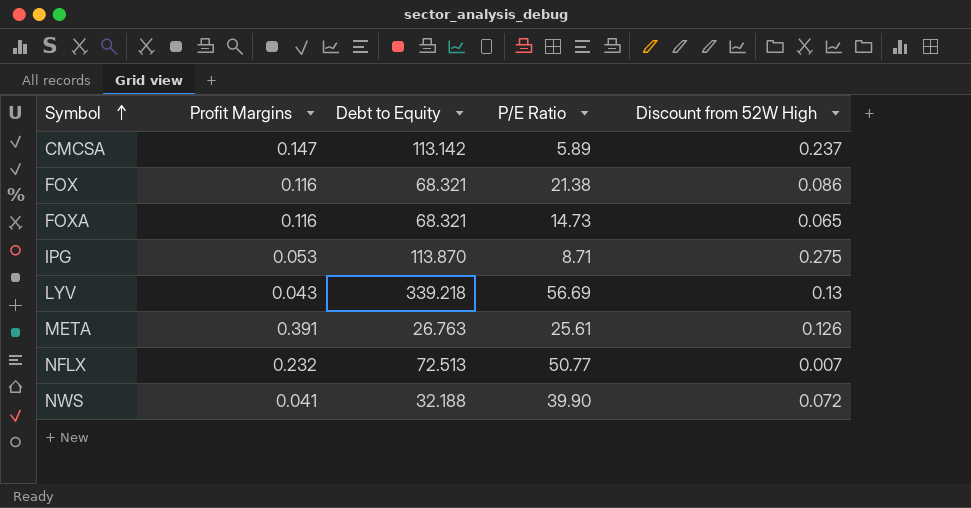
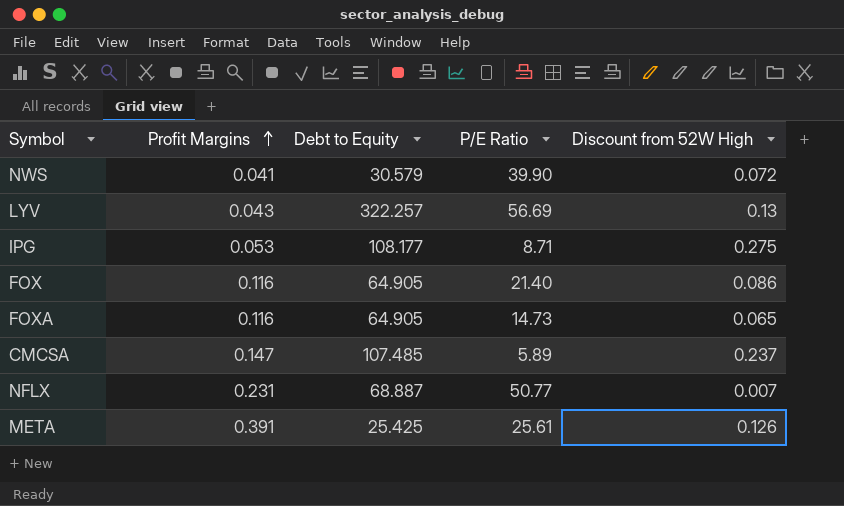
row order: Symbol ascending -> Profit Margins ascending
NWS | Debt to Equity: 32.188 -> 30.579
LYV | Debt to Equity: 339.218 -> 322.257
IPG | Debt to Equity: 113.870 -> 108.177
FOX | Debt to Equity: 68.321 -> 64.905
FOX | P/E Ratio: 21.38 -> 21.40
FOXA | Debt to Equity: 68.321 -> 64.905
CMCSA | Debt to Equity: 113.142 -> 107.485
NFLX | Profit Margins: 0.232 -> 0.231
NFLX | Debt to Equity: 72.513 -> 68.887
META | Debt to Equity: 26.763 -> 25.425

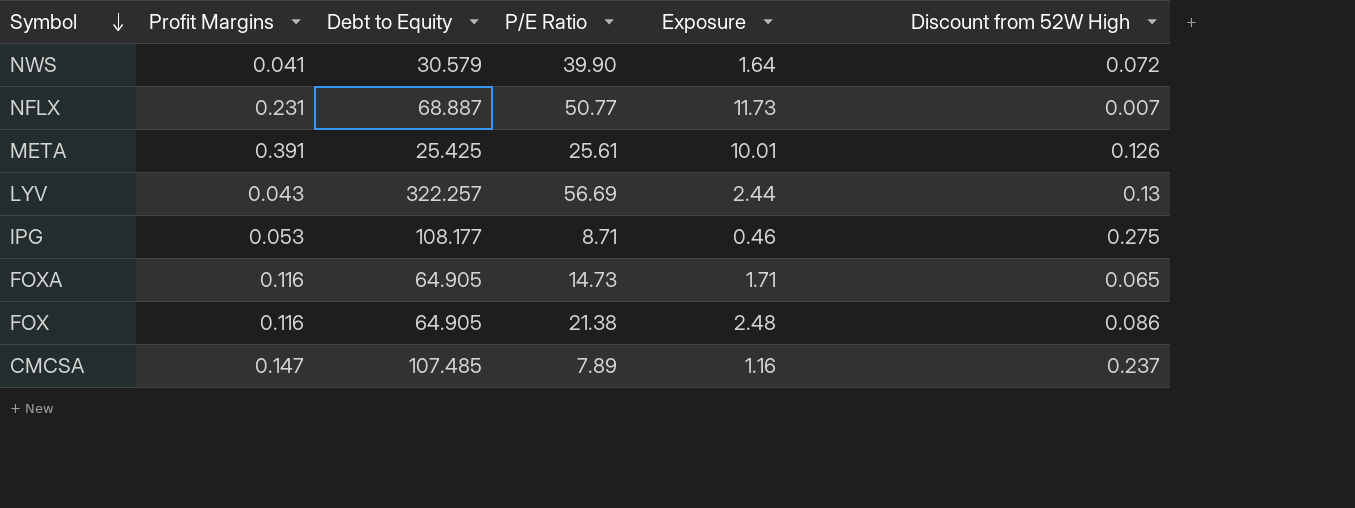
row order: Profit Margins ascending -> Symbol descending
column Exposure | formula: none -> [Profit Margins] * [P/E Ratio]
FOX | P/E Ratio: 21.40 -> 21.38
CMCSA | P/E Ratio: 5.89 -> 7.89

